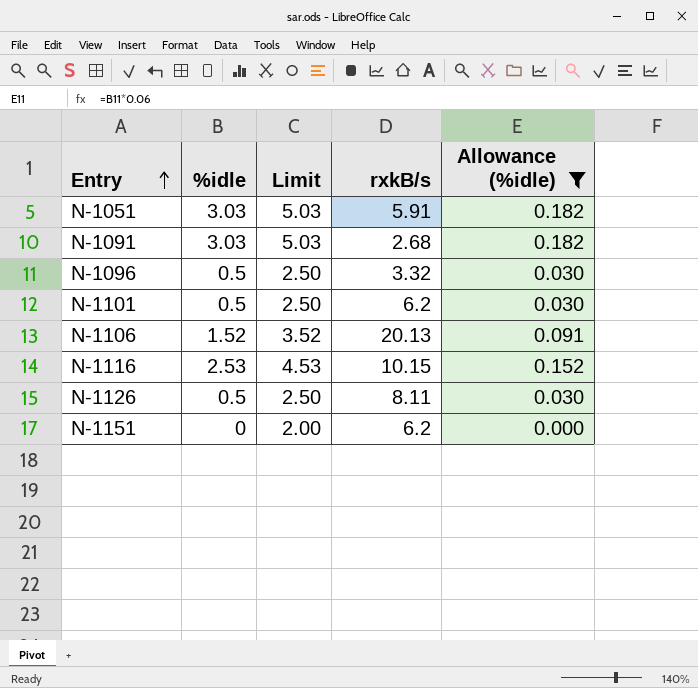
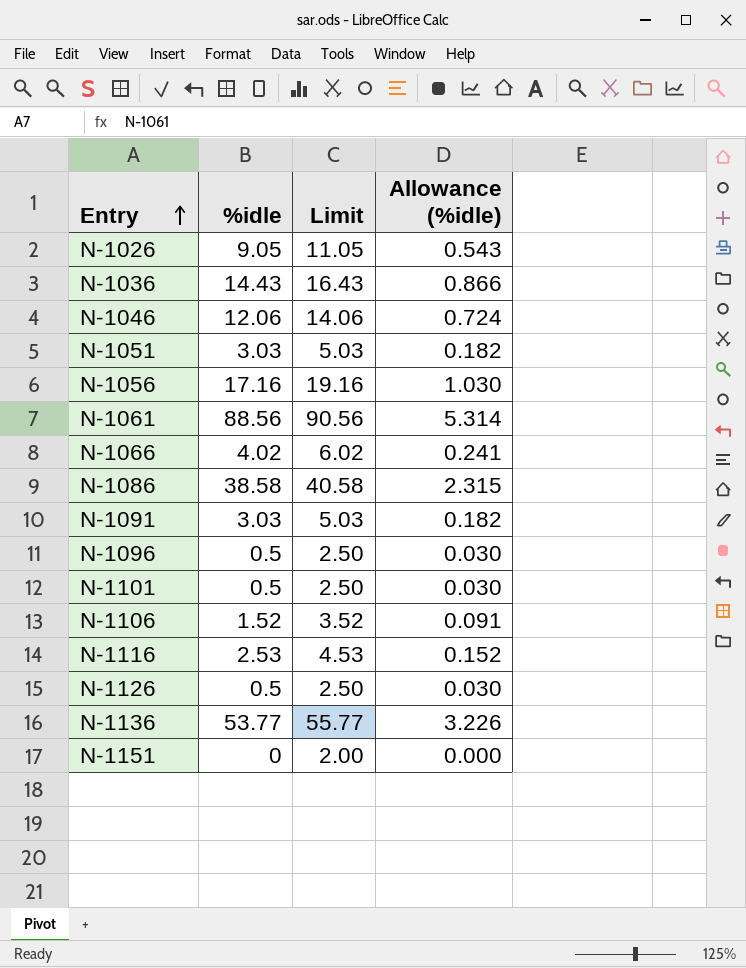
filter: Allowance (%idle) <= 0.182 -> none
column rxkB/s | position: 4 -> none

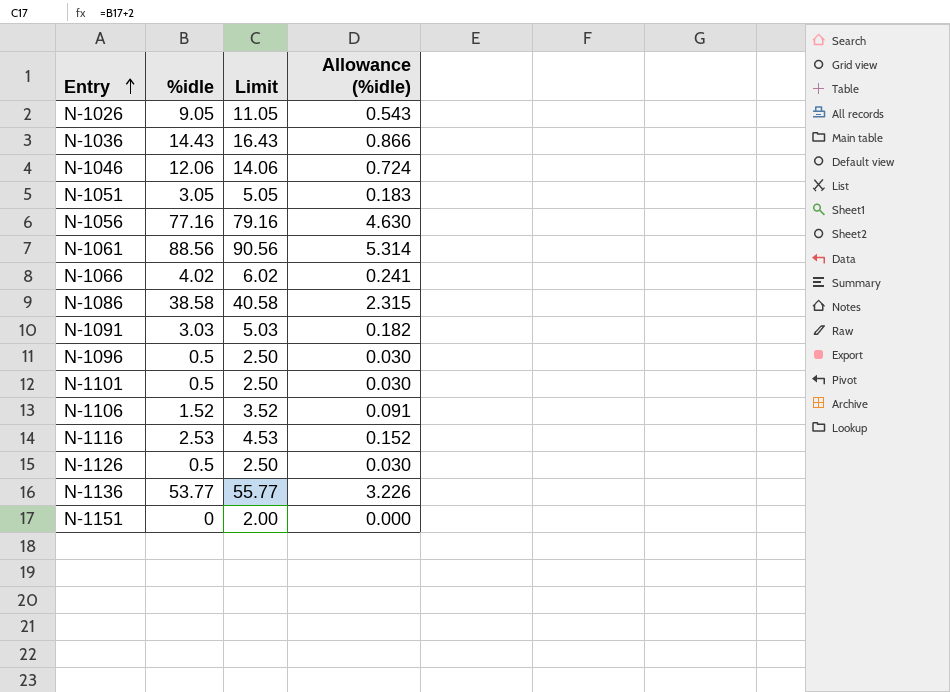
N-1051 | %idle: 3.03 -> 3.05
N-1051 | Limit: 5.03 -> 5.05
N-1051 | Allowance (%idle): 0.182 -> 0.183
N-1056 | %idle: 17.16 -> 77.16
N-1056 | Limit: 19.16 -> 79.16
N-1056 | Allowance (%idle): 1.030 -> 4.630

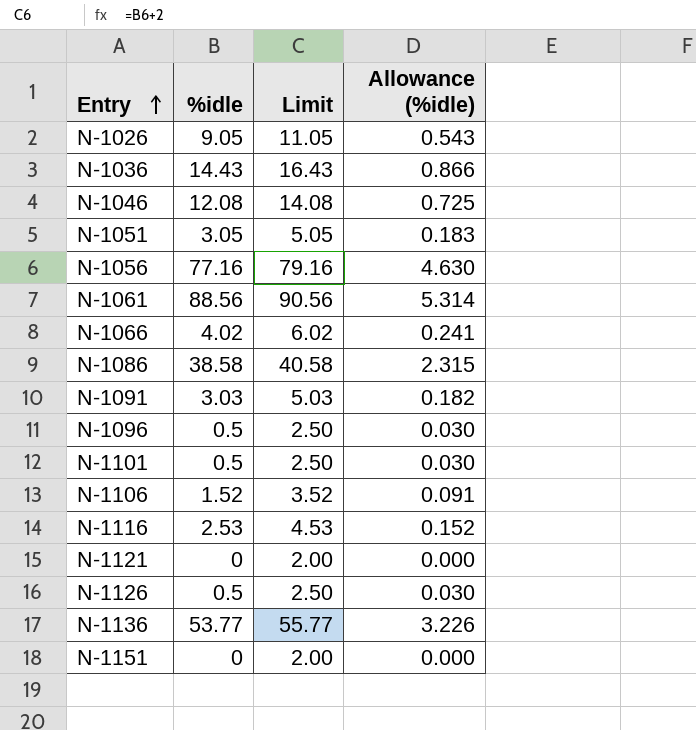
N-1046 | %idle: 12.06 -> 12.08
N-1046 | Limit: 14.06 -> 14.08
N-1046 | Allowance (%idle): 0.724 -> 0.725
row N-1121: none -> 0 | 2.00 | 0.000

